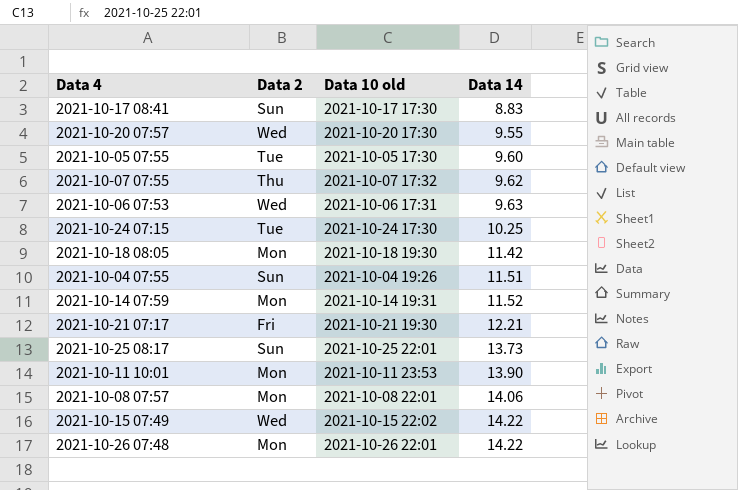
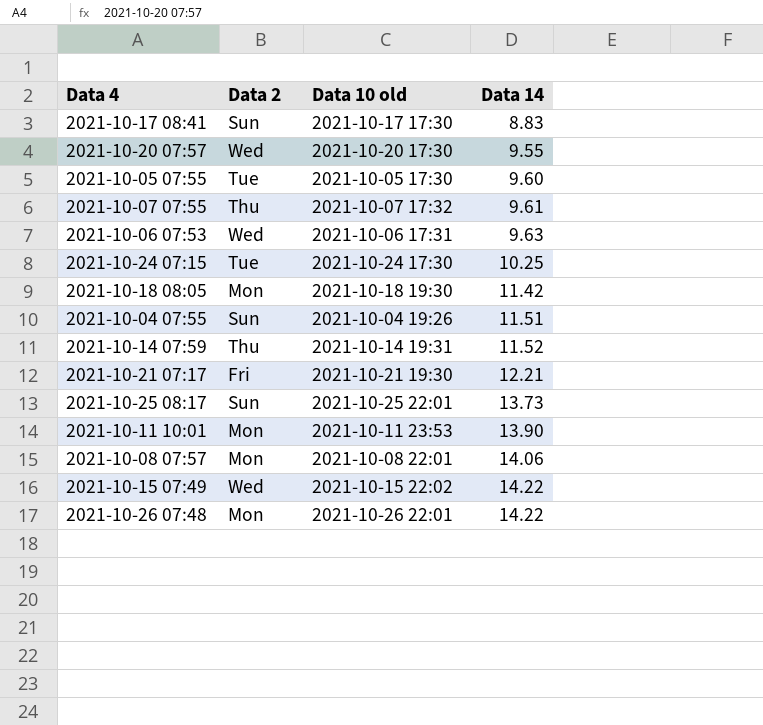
2021-10-07 07:55 | Data 14: 9.62 -> 9.61
2021-10-14 07:59 | Data 2: Mon -> Thu

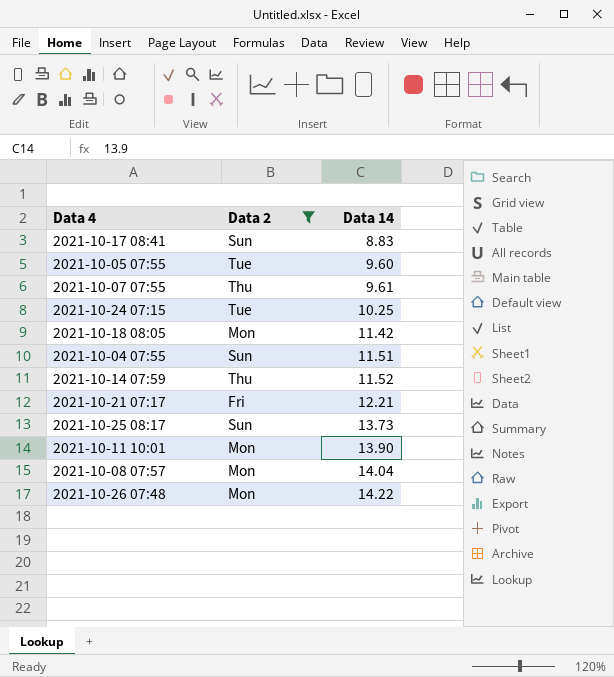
filter: none -> Data 2 != Wed
column Data 10 old | position: 3 -> none
2021-10-08 07:57 | Data 14: 14.06 -> 14.04

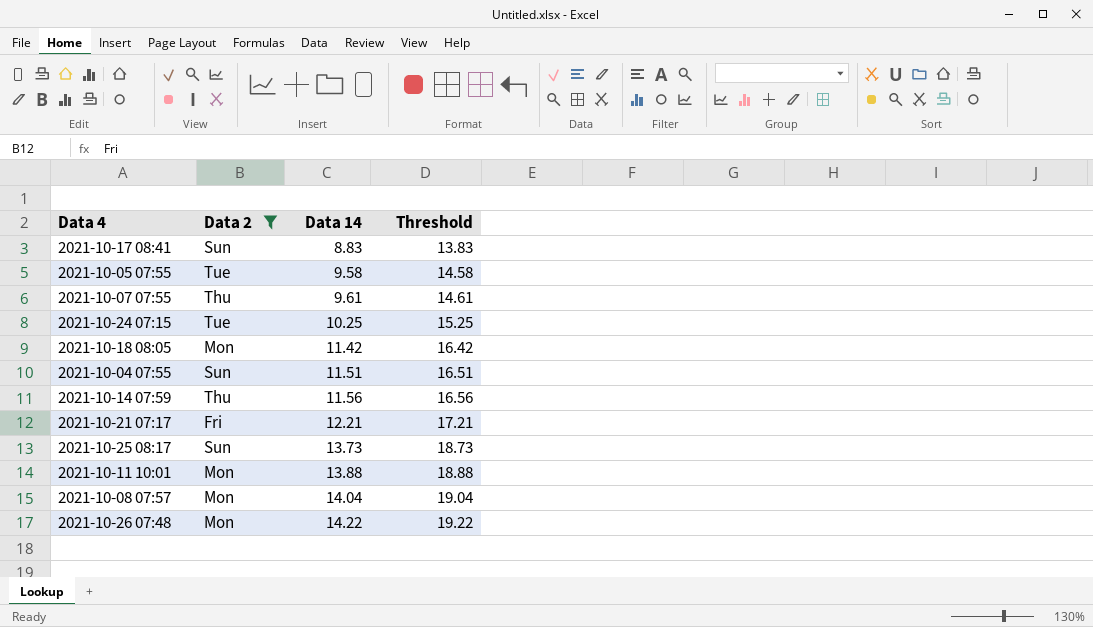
column Threshold | formula: none -> [Data 14] + 5
2021-10-05 07:55 | Data 14: 9.60 -> 9.58
2021-10-14 07:59 | Data 14: 11.52 -> 11.56
2021-10-11 10:01 | Data 14: 13.90 -> 13.88

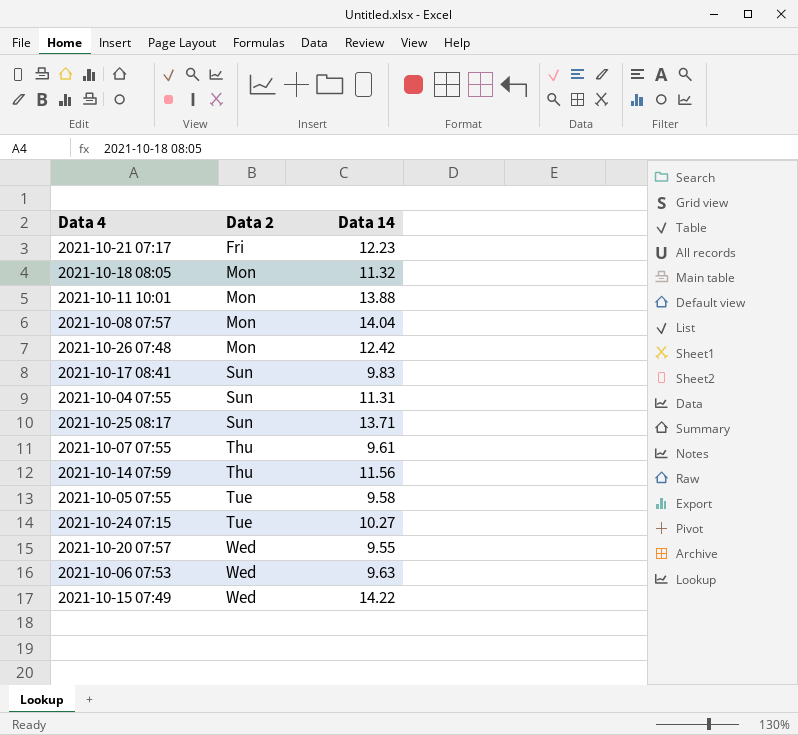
filter: Data 2 != Wed -> none
row order: Data 14 ascending -> Data 2 ascending
column Threshold | formula: [Data 14] + 5 -> none
2021-10-21 07:17 | Data 14: 12.21 -> 12.23
2021-10-18 08:05 | Data 14: 11.42 -> 11.32
2021-10-26 07:48 | Data 14: 14.22 -> 12.42
2021-10-17 08:41 | Data 14: 8.83 -> 9.83
2021-10-04 07:55 | Data 14: 11.51 -> 11.31
2021-10-25 08:17 | Data 14: 13.73 -> 13.71
2021-10-24 07:15 | Data 14: 10.25 -> 10.27

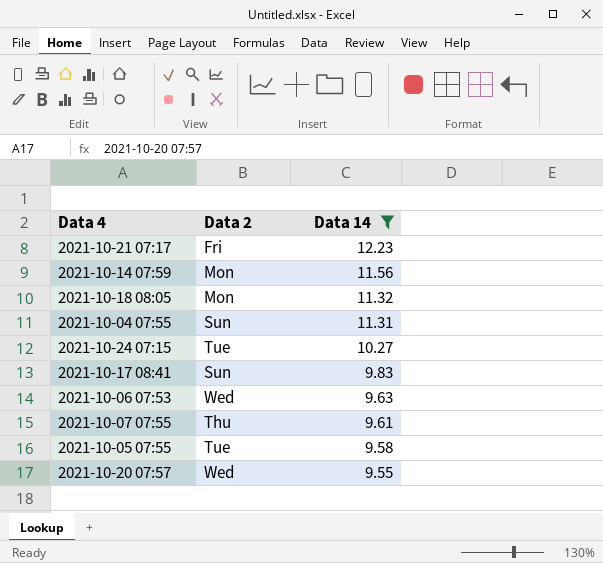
filter: none -> Data 14 <= 12.23
row order: Data 2 ascending -> Data 14 descending
2021-10-14 07:59 | Data 2: Thu -> Mon

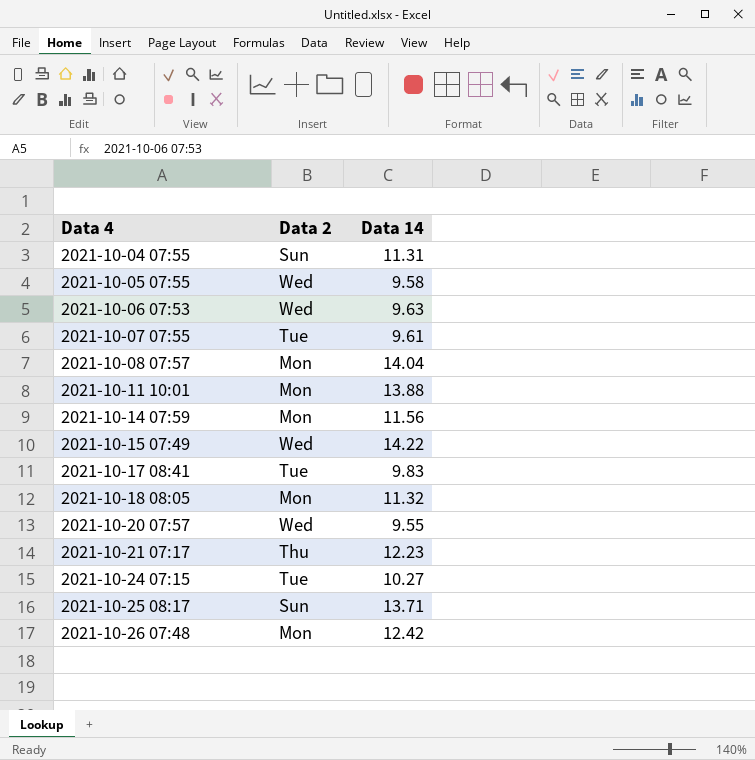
filter: Data 14 <= 12.23 -> none
row order: Data 14 descending -> Data 4 ascending
2021-10-05 07:55 | Data 2: Tue -> Wed
2021-10-07 07:55 | Data 2: Thu -> Tue
2021-10-17 08:41 | Data 2: Sun -> Tue
2021-10-21 07:17 | Data 2: Fri -> Thu

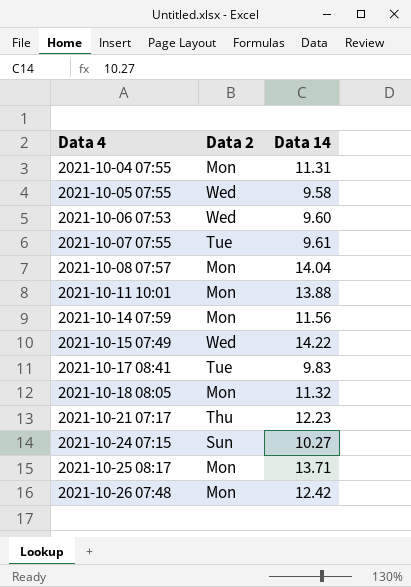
row 2021-10-20 07:57: Wed | 9.55 -> none
2021-10-04 07:55 | Data 2: Sun -> Mon
2021-10-06 07:53 | Data 14: 9.63 -> 9.60
2021-10-24 07:15 | Data 2: Tue -> Sun
2021-10-25 08:17 | Data 2: Sun -> Mon

